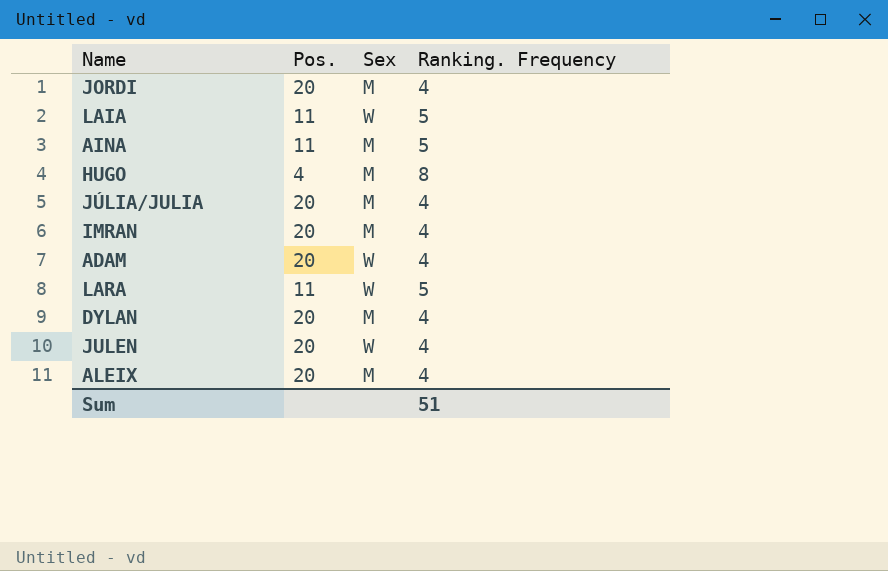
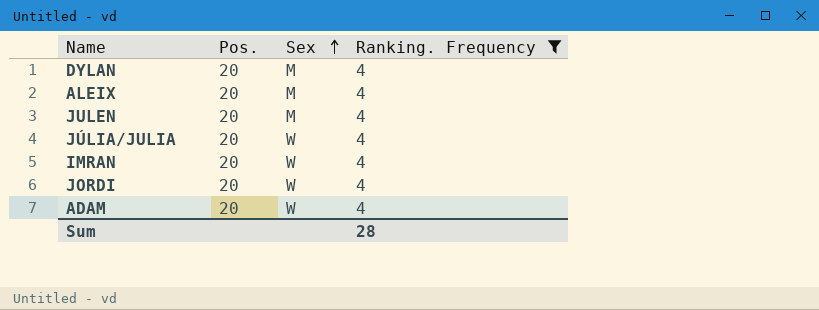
filter: none -> Ranking. Frequency = 4
row order: none -> Sex ascending
JULEN | Sex: W -> M
JÚLIA/JULIA | Sex: M -> W
IMRAN | Sex: M -> W
JORDI | Sex: M -> W
Sum | Ranking. Frequency: 51 -> 28

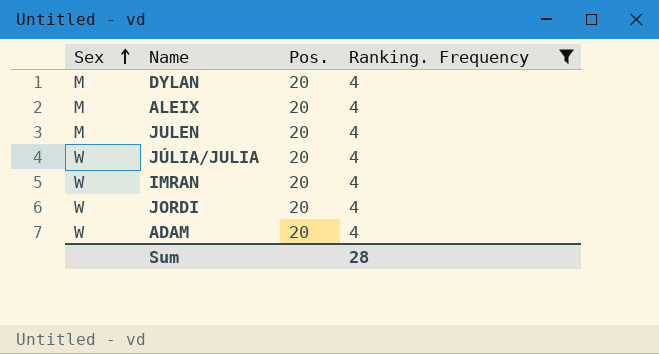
column Sex | position: 3 -> 1

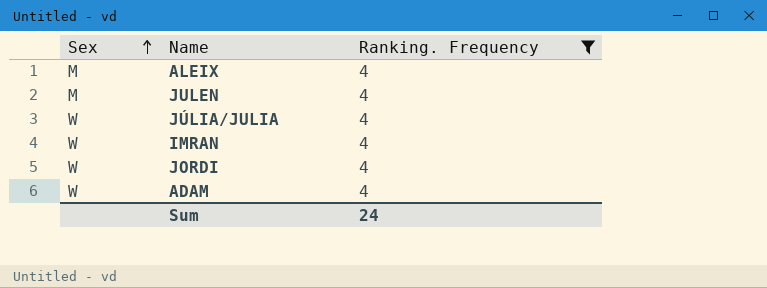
column Pos. | position: 3 -> none
row DYLAN: M | 20 | 4 -> none
Sum | Ranking. Frequency: 28 -> 24

